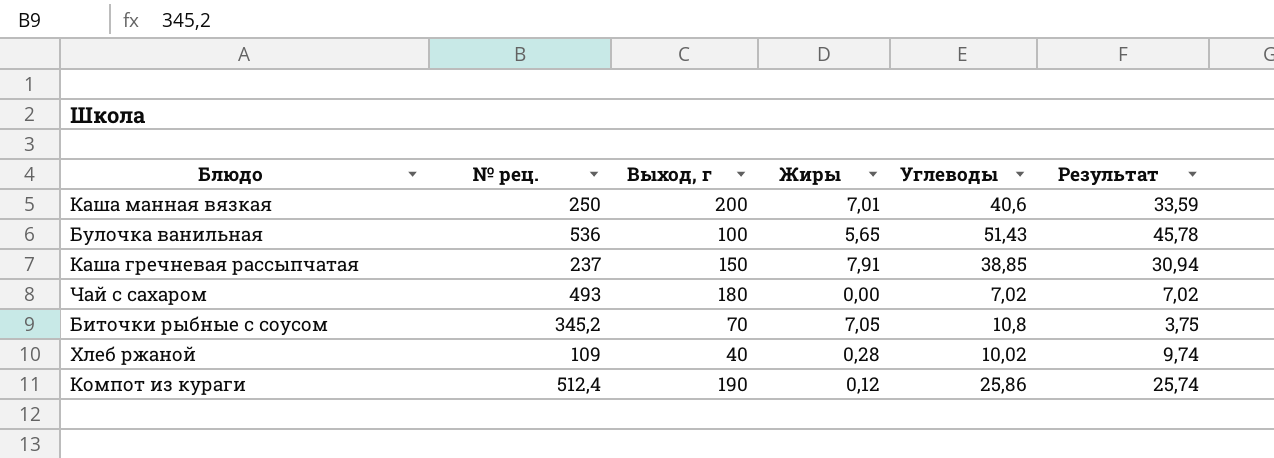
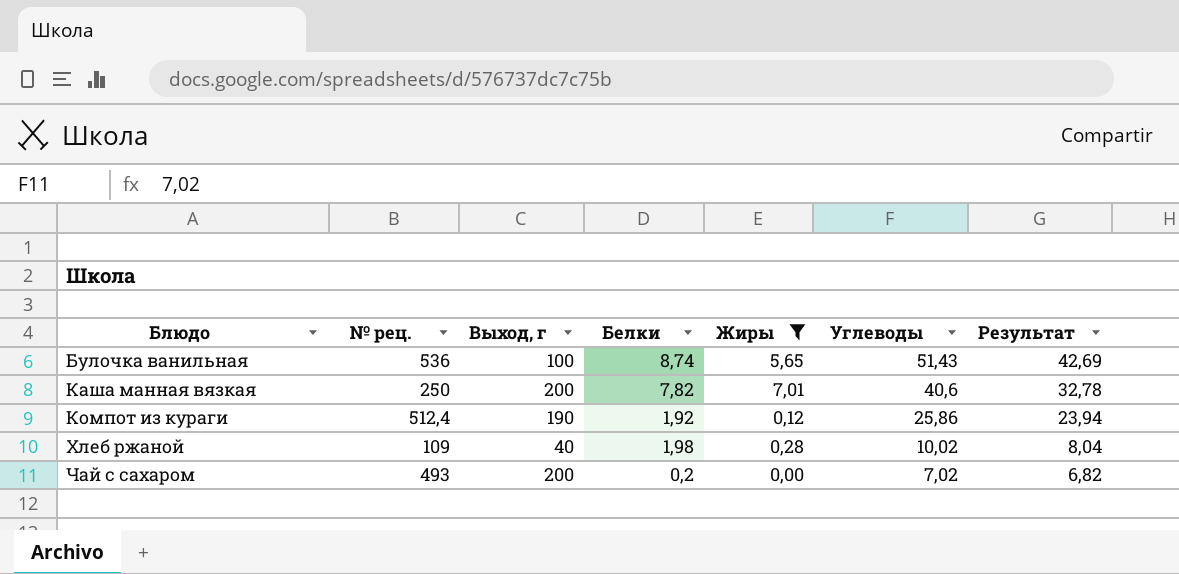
filter: none -> Жиры <= 7,01
row order: none -> Блюдо ascending
column Белки | position: none -> 4
column Результат | formula: [Углеводы] - [Жиры] -> [Углеводы] - [Белки]
Чай с сахаром | Выход, г: 180 -> 200

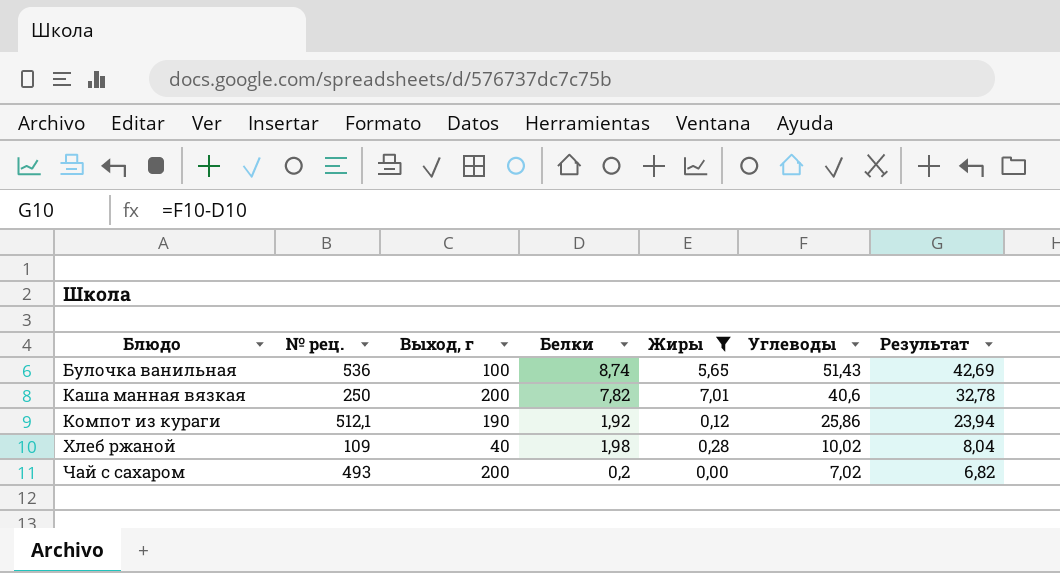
Компот из кураги | № рец.: 512,4 -> 512,1

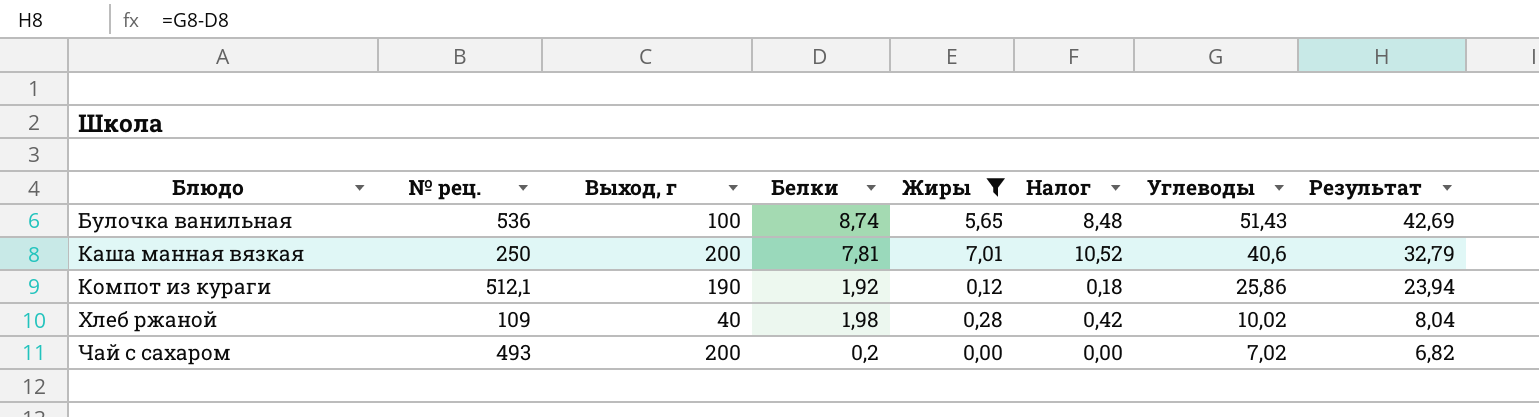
column Налог | formula: none -> [Жиры] * 1,5
Каша манная вязкая | Белки: 7,82 -> 7,81
Каша манная вязкая | Результат: 32,78 -> 32,79

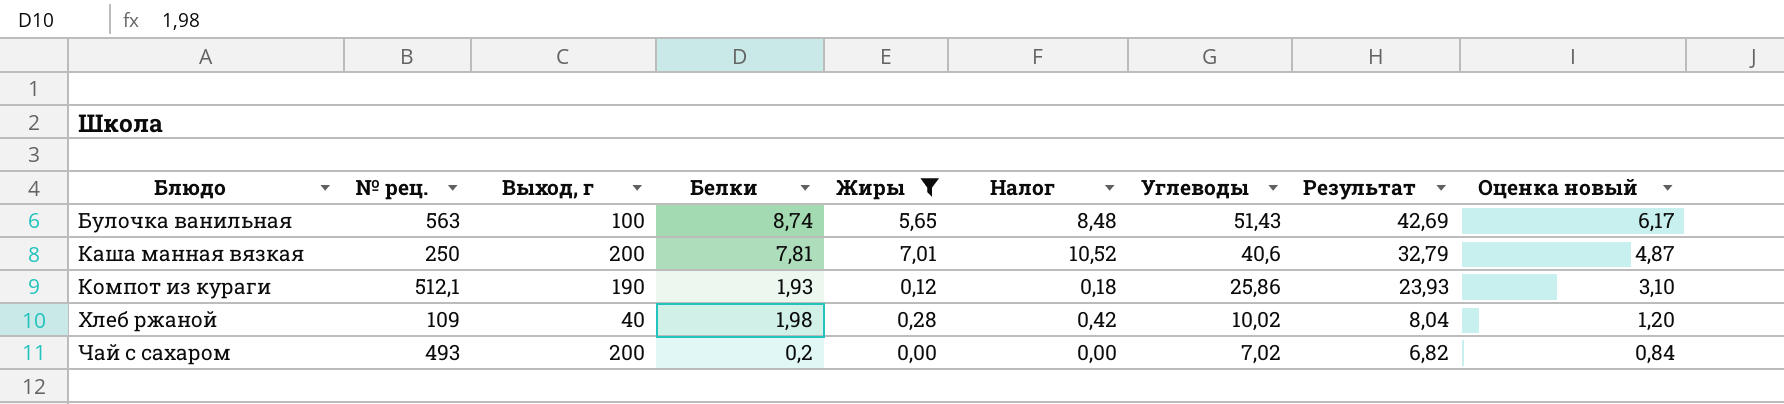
column Оценка новый | formula: none -> [Углеводы] * 0,12
Булочка ванильная | № рец.: 536 -> 563
Компот из кураги | Белки: 1,92 -> 1,93
Компот из кураги | Результат: 23,94 -> 23,93

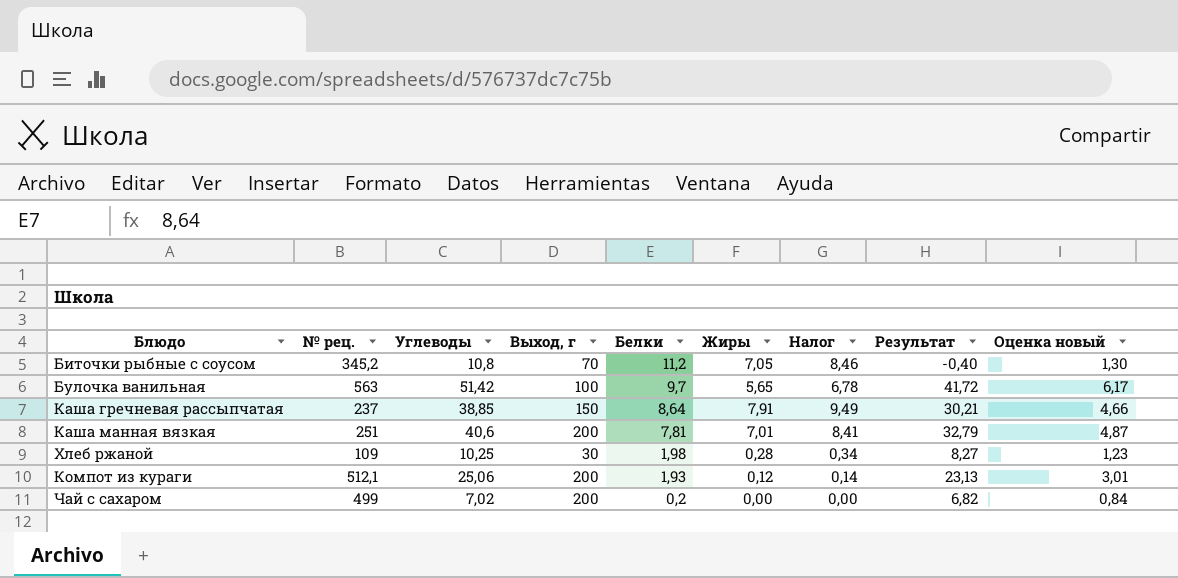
filter: Жиры <= 7,01 -> none
row order: Блюдо ascending -> Белки descending
column Углеводы | position: 7 -> 3
column Налог | formula: [Жиры] * 1,5 -> [Жиры] * 1,2
Булочка ванильная | Углеводы: 51,43 -> 51,42
Булочка ванильная | Белки: 8,74 -> 9,7
Булочка ванильная | Результат: 42,69 -> 41,72
Каша манная вязкая | № рец.: 250 -> 251
Хлеб ржаной | Углеводы: 10,02 -> 10,25
Хлеб ржаной | Выход, г: 40 -> 30
Хлеб ржаной | Результат: 8,04 -> 8,27
Хлеб ржаной | Оценка новый: 1,20 -> 1,23
Компот из кураги | Углеводы: 25,86 -> 25,06
Компот из кураги | Выход, г: 190 -> 200
Компот из кураги | Результат: 23,93 -> 23,13
Компот из кураги | Оценка новый: 3,10 -> 3,01
Чай с сахаром | № рец.: 493 -> 499

